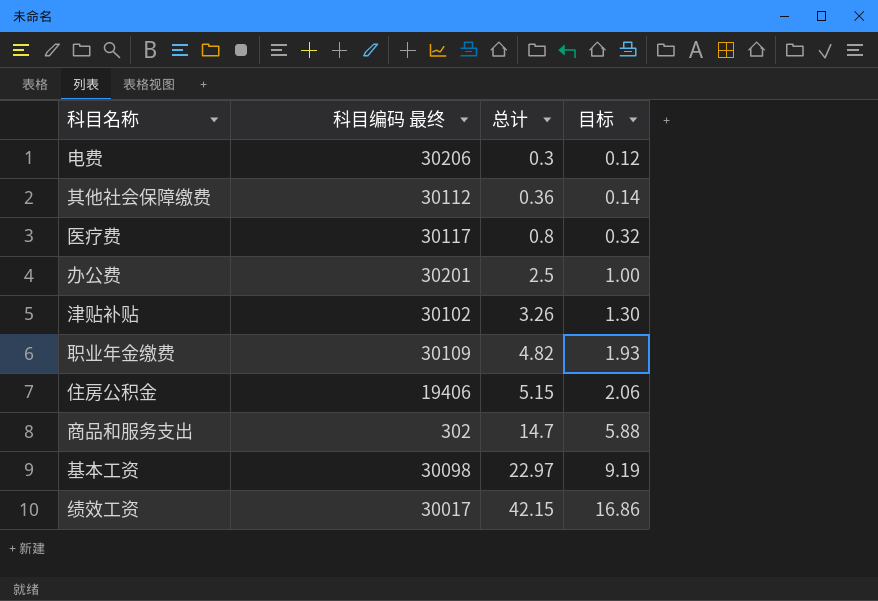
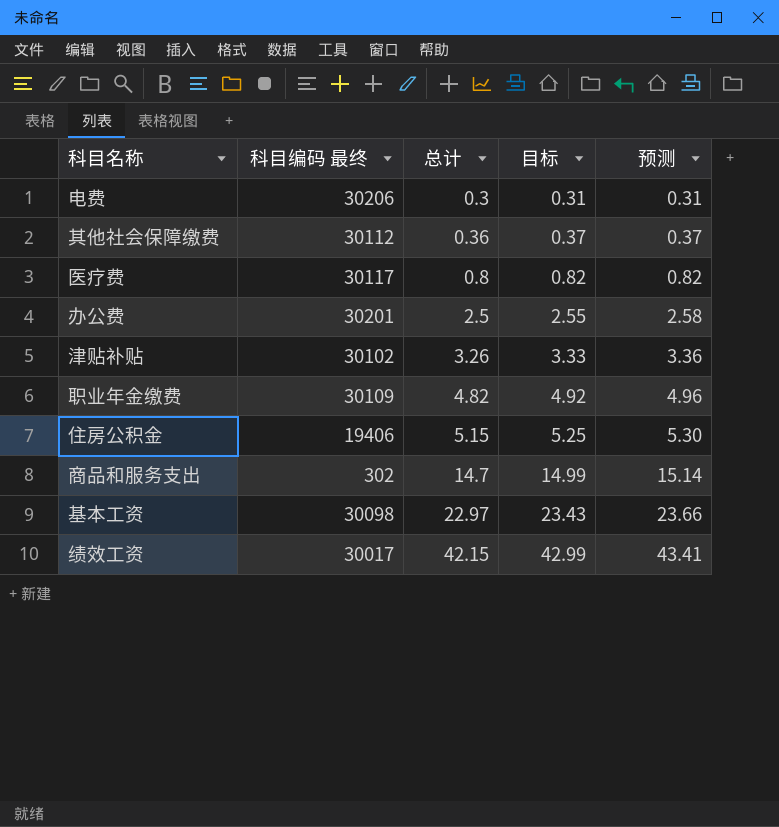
column 目标 | formula: [总计] * 0.4 -> [总计] * 1.02
column 预测 | formula: none -> [总计] * 1.03

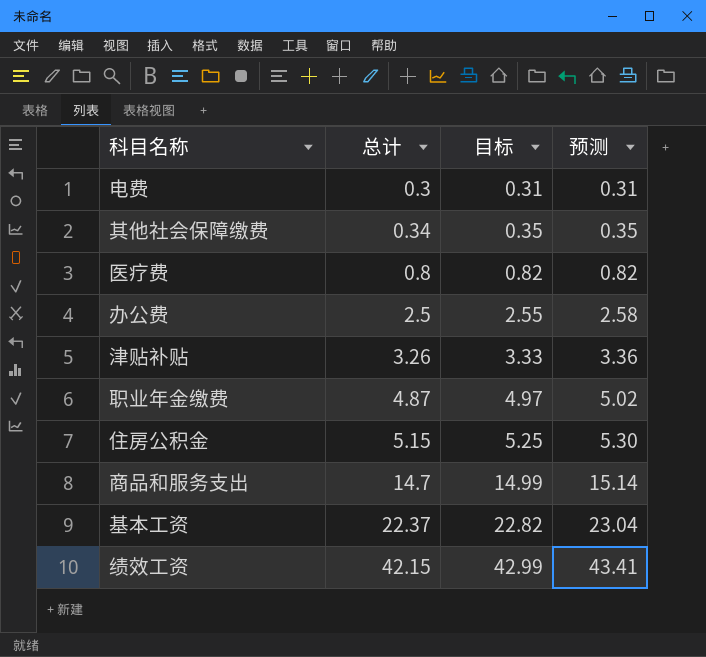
column 科目编码 最终 | position: 2 -> none
其他社会保障缴费 | 总计: 0.36 -> 0.34
其他社会保障缴费 | 目标: 0.37 -> 0.35
其他社会保障缴费 | 预测: 0.37 -> 0.35
职业年金缴费 | 总计: 4.82 -> 4.87
职业年金缴费 | 目标: 4.92 -> 4.97
职业年金缴费 | 预测: 4.96 -> 5.02
基本工资 | 总计: 22.97 -> 22.37
基本工资 | 目标: 23.43 -> 22.82
基本工资 | 预测: 23.66 -> 23.04

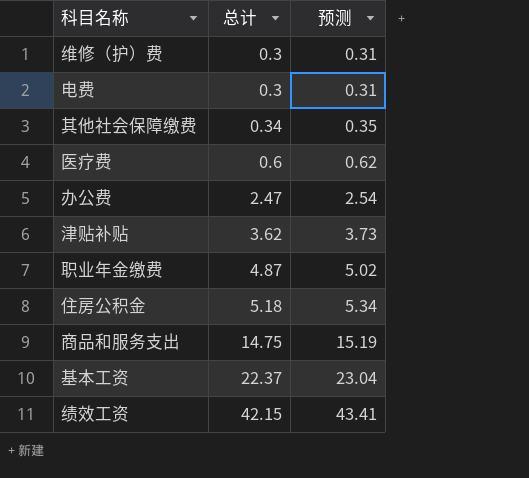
column 目标 | formula: [总计] * 1.02 -> none
row 维修（护）费: none -> 0.3 | 0.31
医疗费 | 总计: 0.8 -> 0.6
医疗费 | 预测: 0.82 -> 0.62
办公费 | 总计: 2.5 -> 2.47
办公费 | 预测: 2.58 -> 2.54
津贴补贴 | 总计: 3.26 -> 3.62
津贴补贴 | 预测: 3.36 -> 3.73
住房公积金 | 总计: 5.15 -> 5.18
住房公积金 | 预测: 5.30 -> 5.34
商品和服务支出 | 总计: 14.7 -> 14.75
商品和服务支出 | 预测: 15.14 -> 15.19

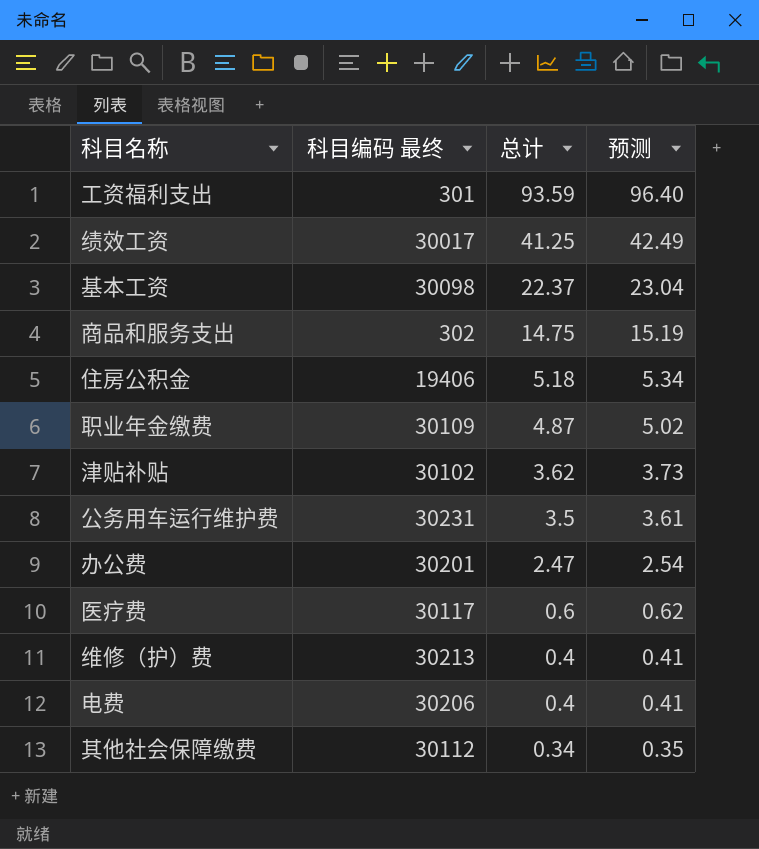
row order: 总计 ascending -> 总计 descending
column 科目编码 最终 | position: none -> 2
row 工资福利支出: none -> 301 | 93.59 | 96.40
绩效工资 | 总计: 42.15 -> 41.25
绩效工资 | 预测: 43.41 -> 42.49
row 公务用车运行维护费: none -> 30231 | 3.5 | 3.61
维修（护）费 | 总计: 0.3 -> 0.4
维修（护）费 | 预测: 0.31 -> 0.41
电费 | 总计: 0.3 -> 0.4
电费 | 预测: 0.31 -> 0.41

